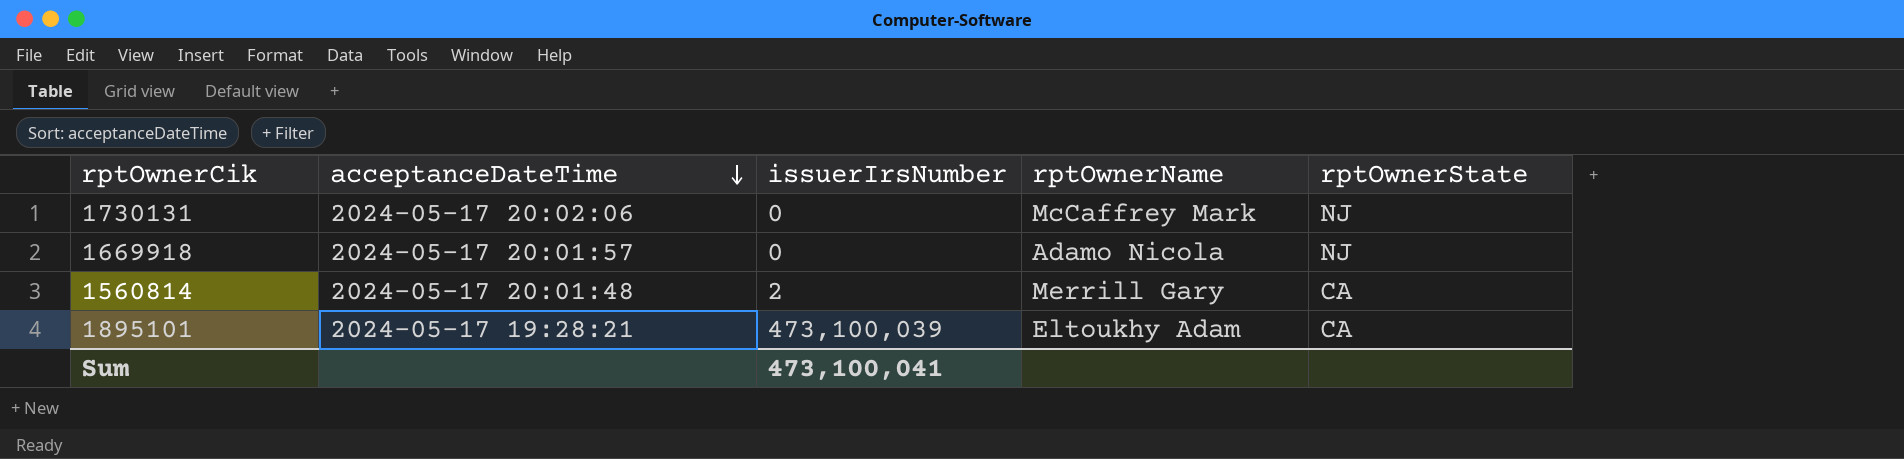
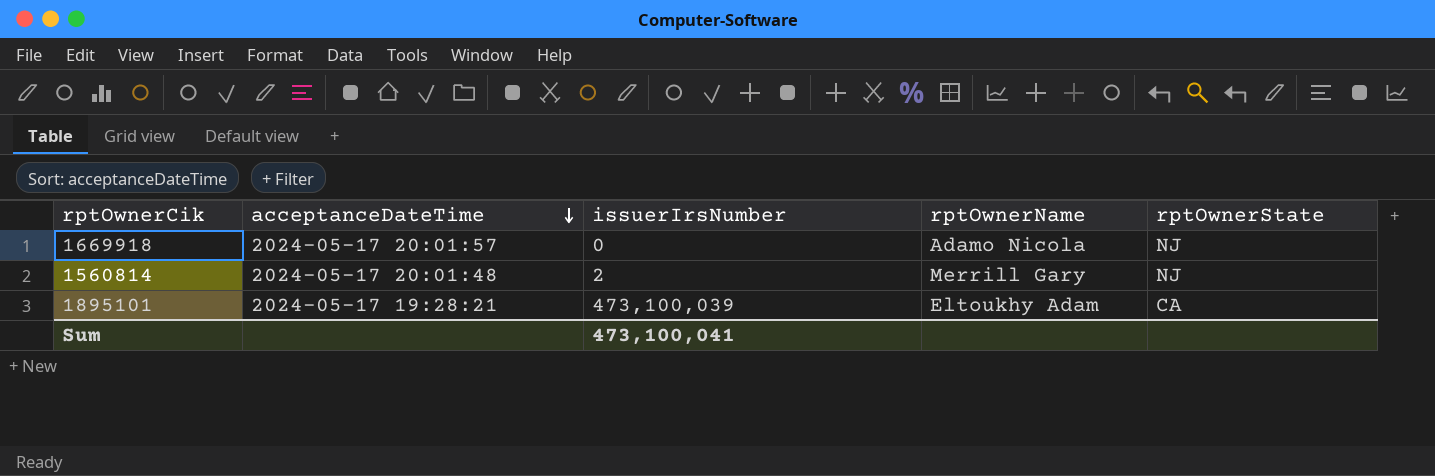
row 1730131: 2024-05-17 20:02:06 | 0 | McCaffrey Mark | NJ -> none
1560814 | rptOwnerState: CA -> NJ

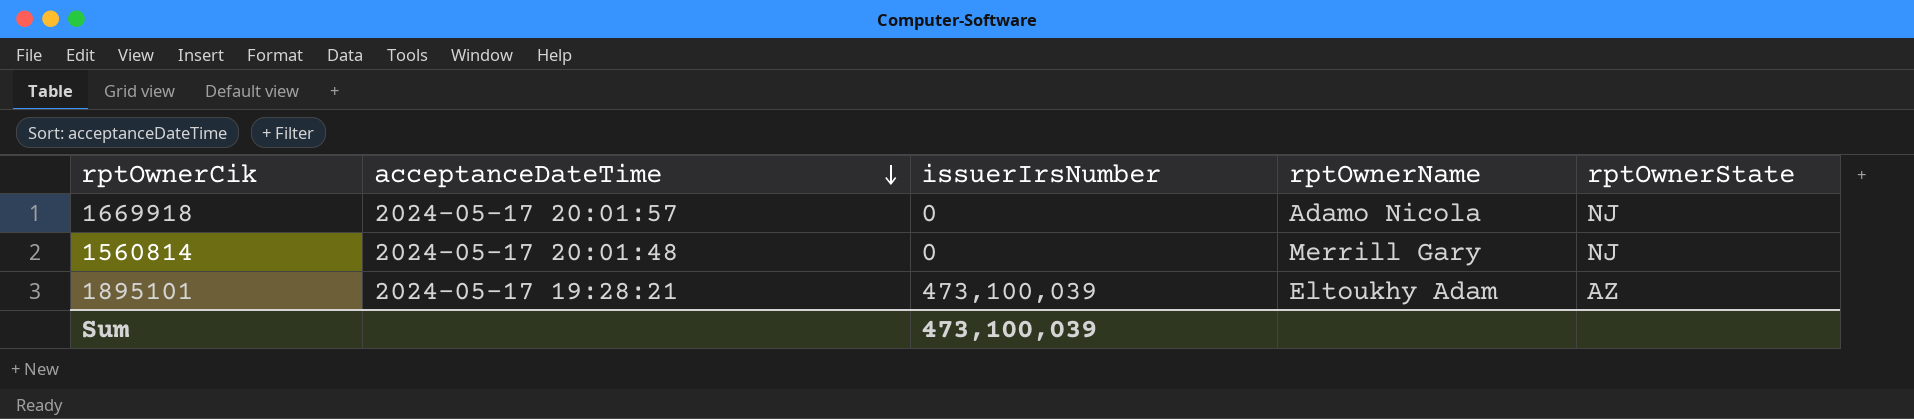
1560814 | issuerIrsNumber: 2 -> 0
1895101 | rptOwnerState: CA -> AZ
Sum | issuerIrsNumber: 473,100,041 -> 473,100,039

